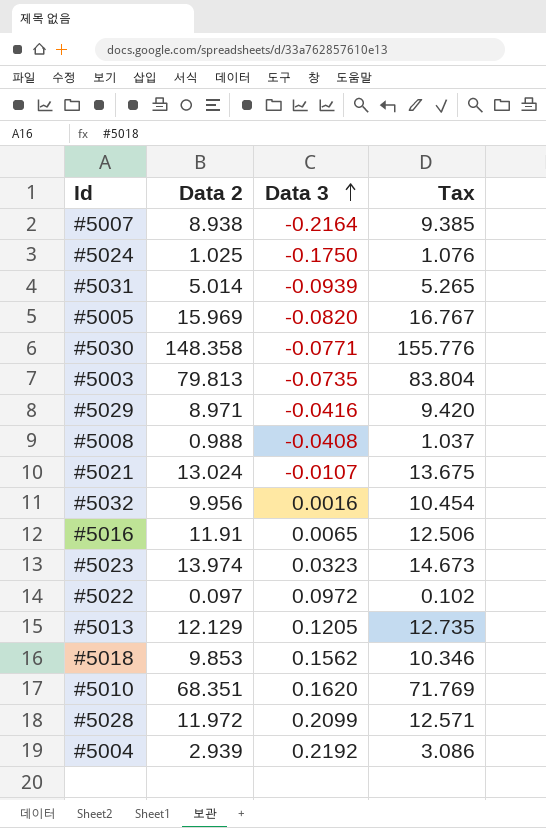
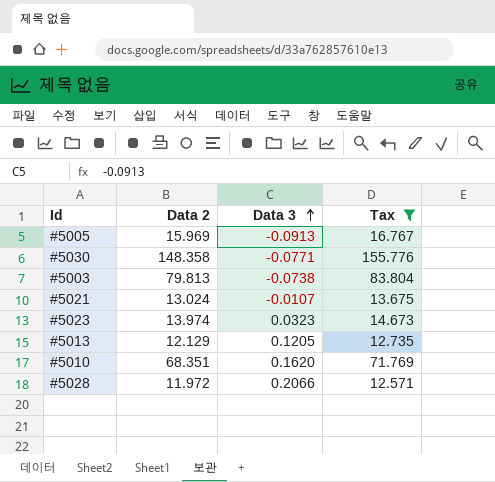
filter: none -> Tax >= 12.571
#5005 | Data 3: -0.0820 -> -0.0913
#5003 | Data 3: -0.0735 -> -0.0738
#5028 | Data 3: 0.2099 -> 0.2066

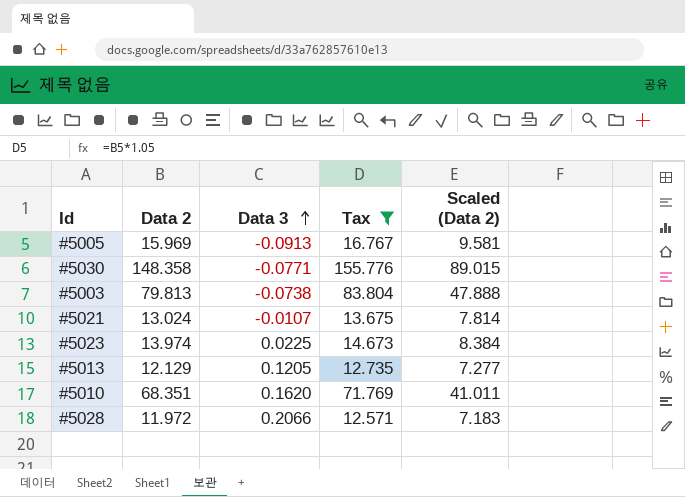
column Scaled (Data 2) | formula: none -> [Data 2] * 0.6
#5023 | Data 3: 0.0323 -> 0.0225

